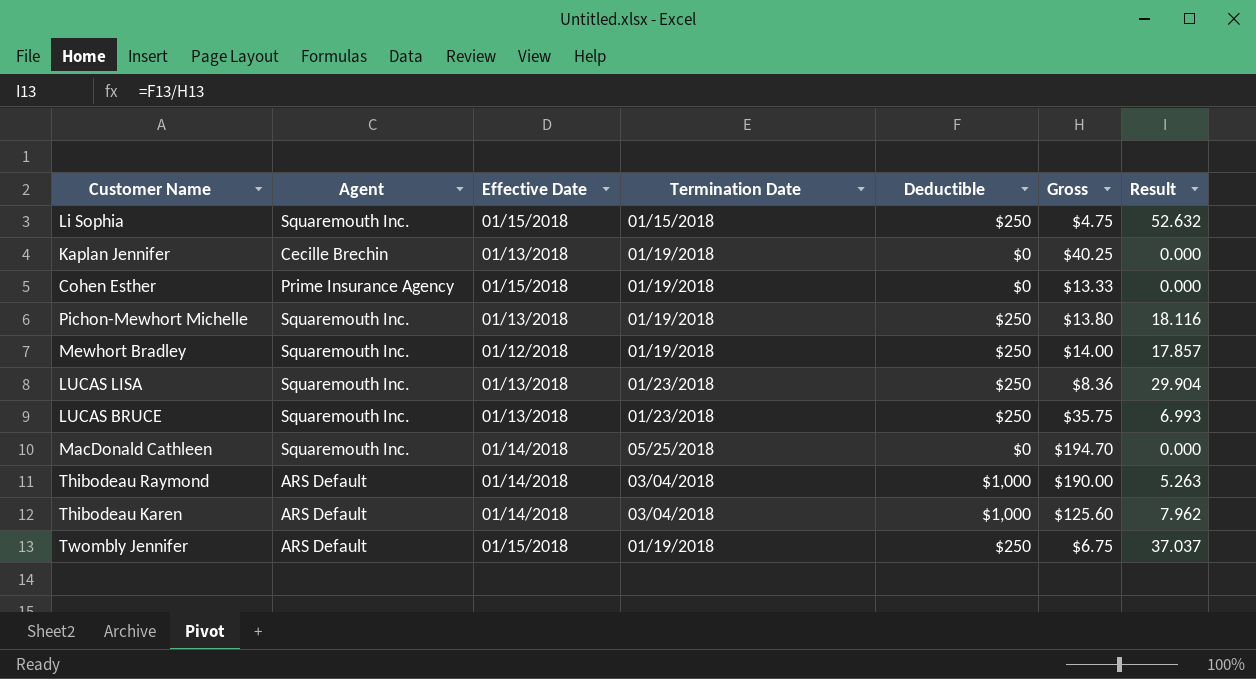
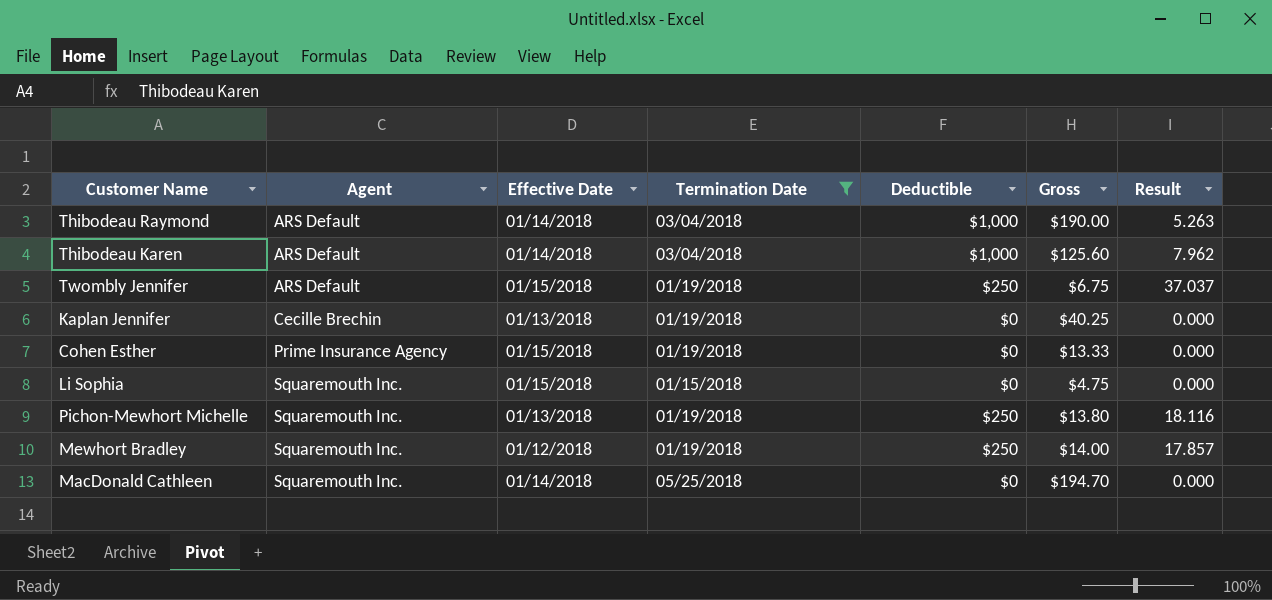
filter: none -> Termination Date != 01/23/2018
row order: none -> Agent ascending
Li Sophia | Deductible: $250 -> $0
Li Sophia | Result: 52.632 -> 0.000

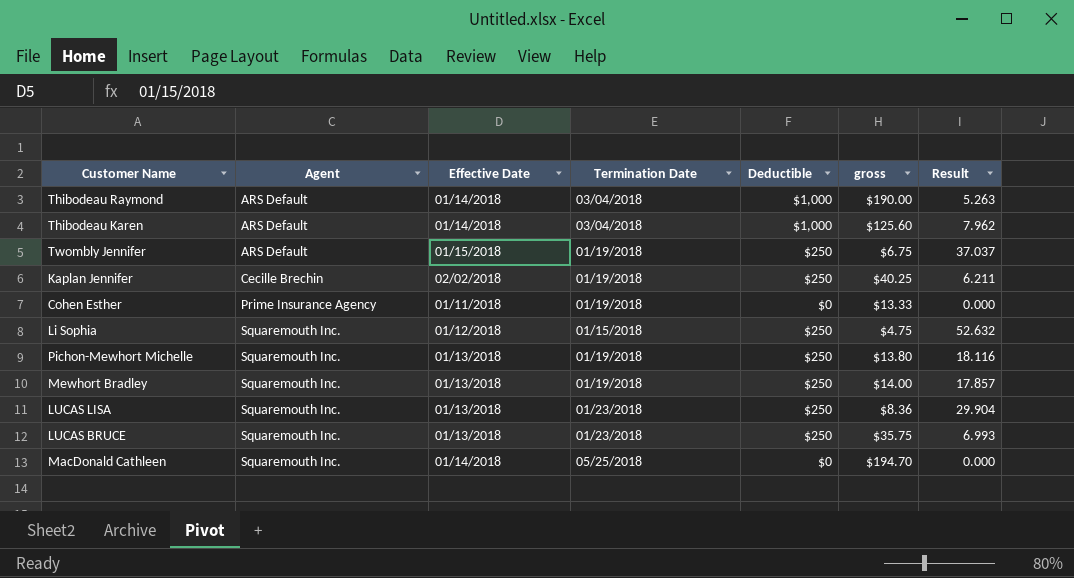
filter: Termination Date != 01/23/2018 -> none
column name: Gross -> gross
Kaplan Jennifer | Effective Date: 01/13/2018 -> 02/02/2018
Kaplan Jennifer | Deductible: $0 -> $250
Kaplan Jennifer | Result: 0.000 -> 6.211
Cohen Esther | Effective Date: 01/15/2018 -> 01/11/2018
Li Sophia | Effective Date: 01/15/2018 -> 01/12/2018
Li Sophia | Deductible: $0 -> $250
Li Sophia | Result: 0.000 -> 52.632
Mewhort Bradley | Effective Date: 01/12/2018 -> 01/13/2018

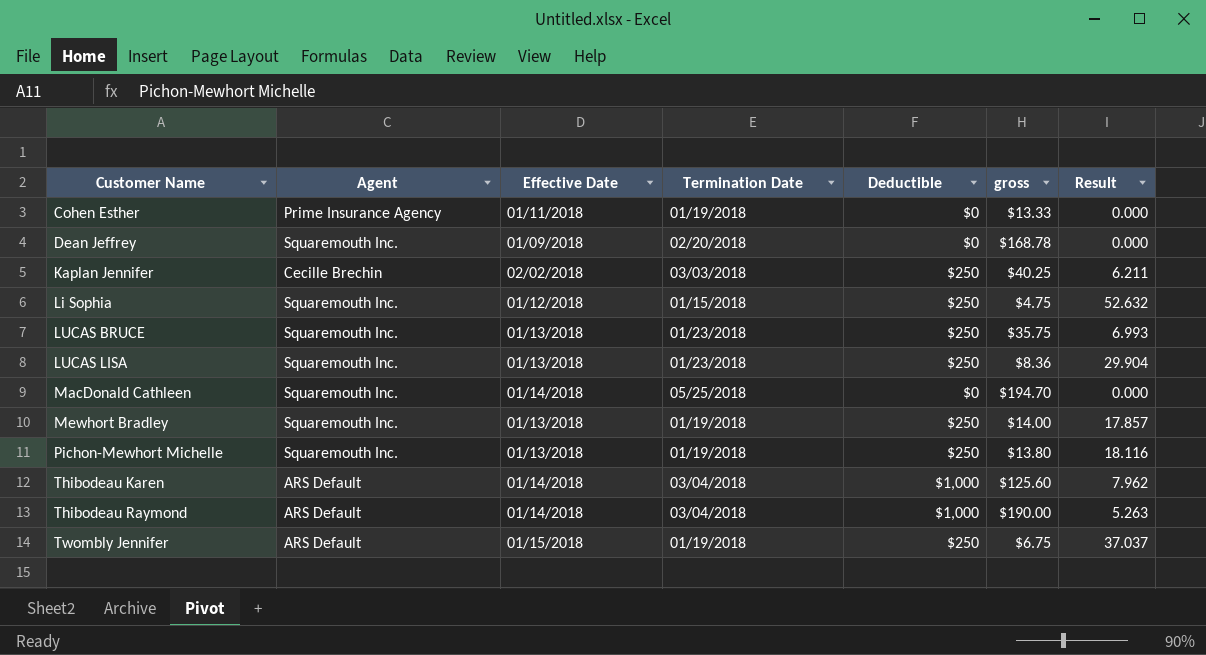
row order: Agent ascending -> Customer Name ascending
row Dean Jeffrey: none -> Squaremouth Inc. | 01/09/2018 | 02/20/2018 | $0 | $168.78 | 0.000
Kaplan Jennifer | Termination Date: 01/19/2018 -> 03/03/2018

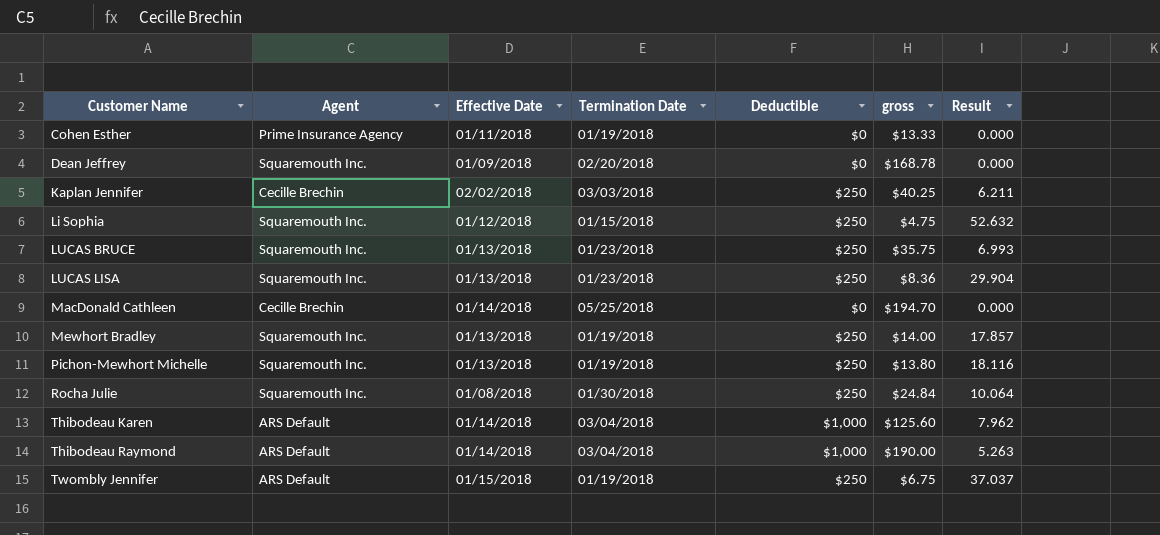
MacDonald Cathleen | Agent: Squaremouth Inc. -> Cecille Brechin
row Rocha Julie: none -> Squaremouth Inc. | 01/08/2018 | 01/30/2018 | $250 | $24.84 | 10.064

